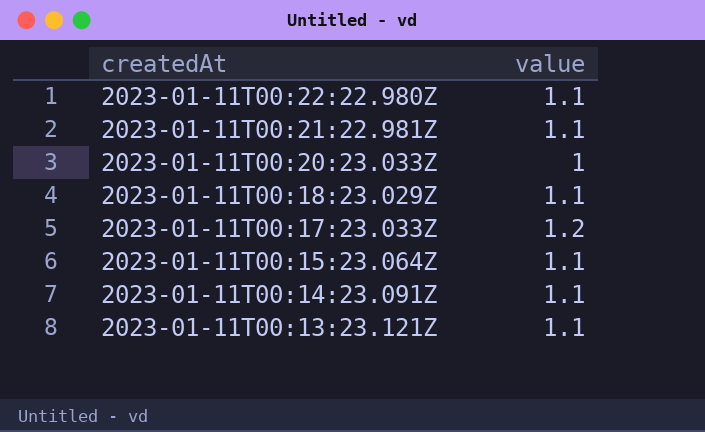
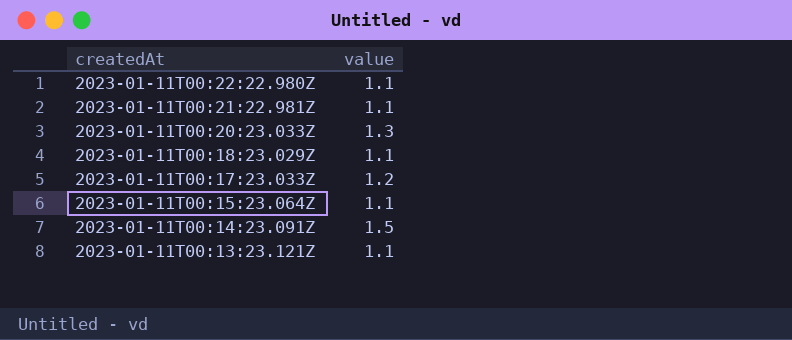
2023-01-11T00:20:23.033Z | value: 1 -> 1.3
2023-01-11T00:14:23.091Z | value: 1.1 -> 1.5

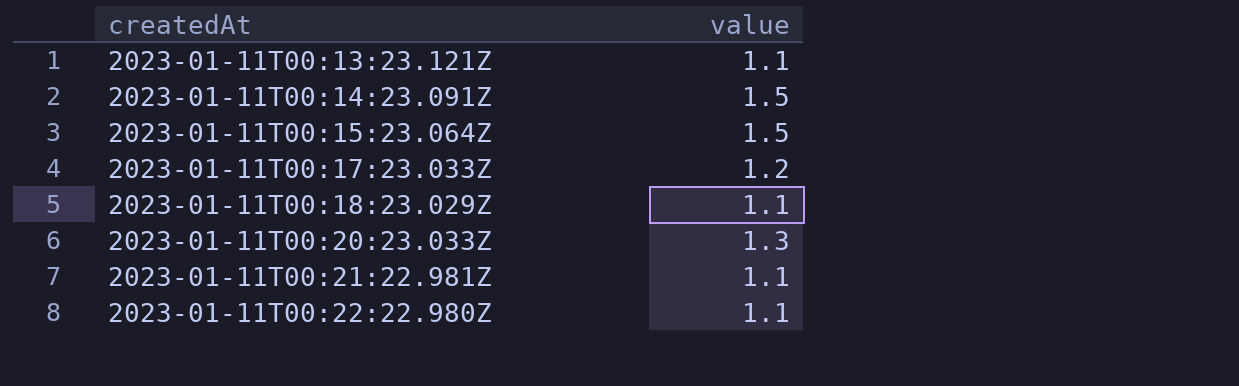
row order: createdAt descending -> createdAt ascending
2023-01-11T00:15:23.064Z | value: 1.1 -> 1.5

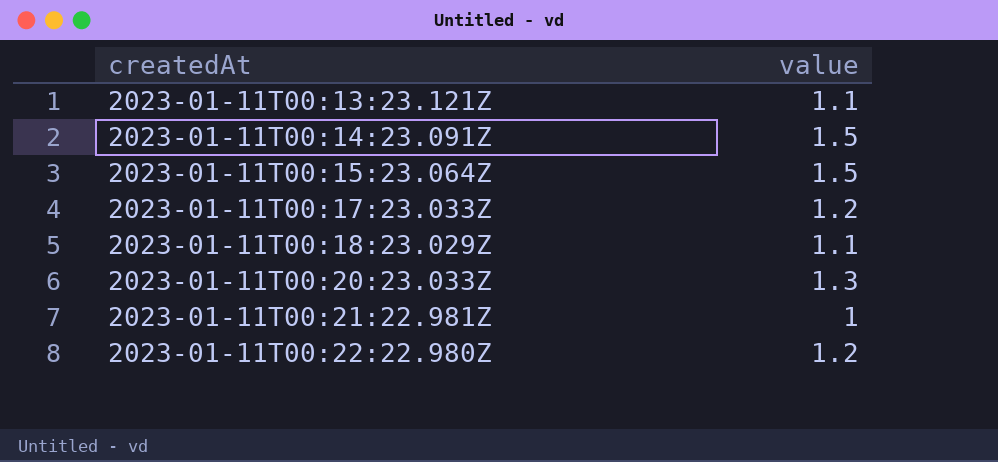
2023-01-11T00:21:22.981Z | value: 1.1 -> 1
2023-01-11T00:22:22.980Z | value: 1.1 -> 1.2

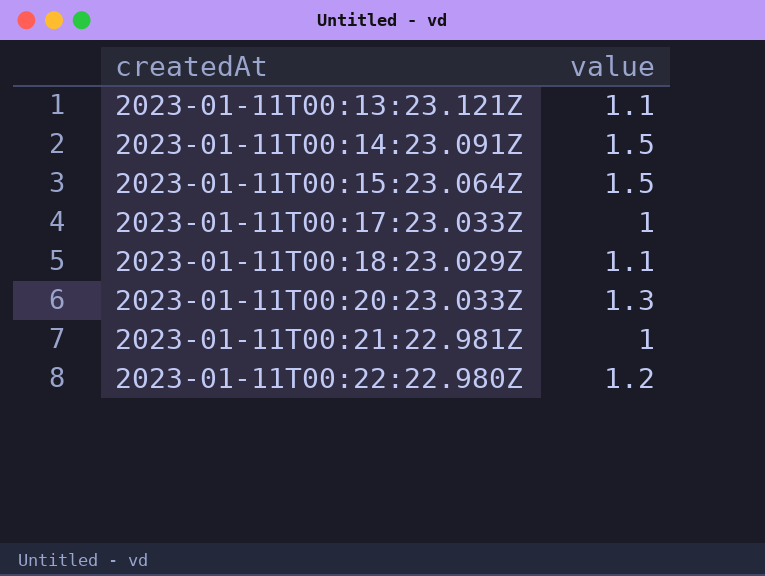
2023-01-11T00:17:23.033Z | value: 1.2 -> 1

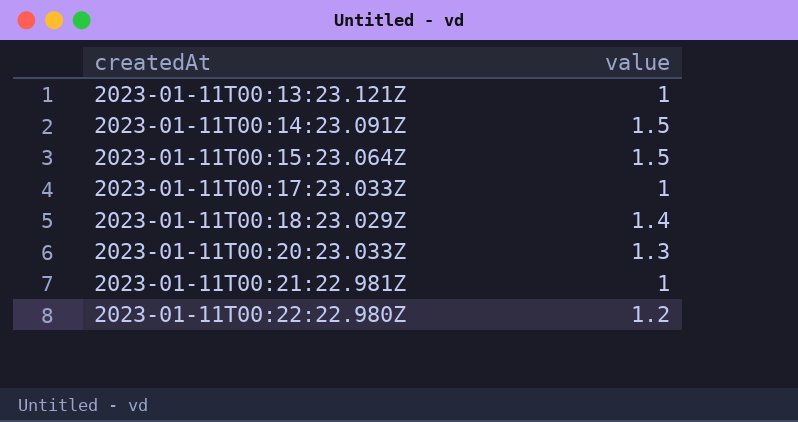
2023-01-11T00:13:23.121Z | value: 1.1 -> 1
2023-01-11T00:18:23.029Z | value: 1.1 -> 1.4

